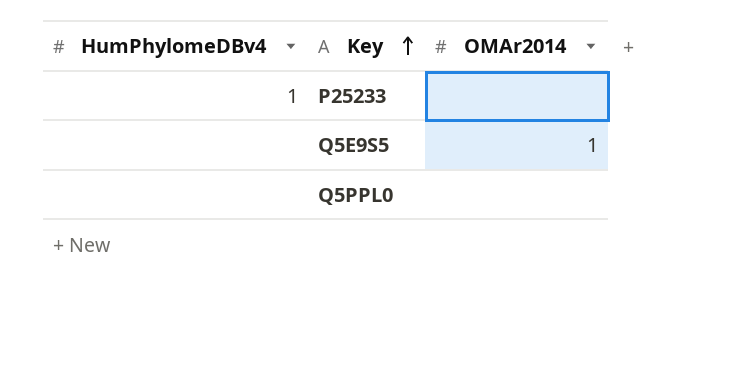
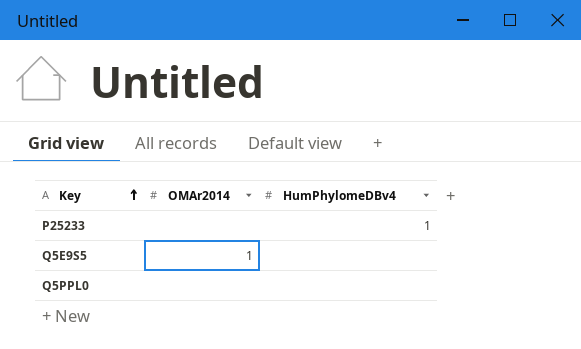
column HumPhylomeDBv4 | position: 1 -> 3

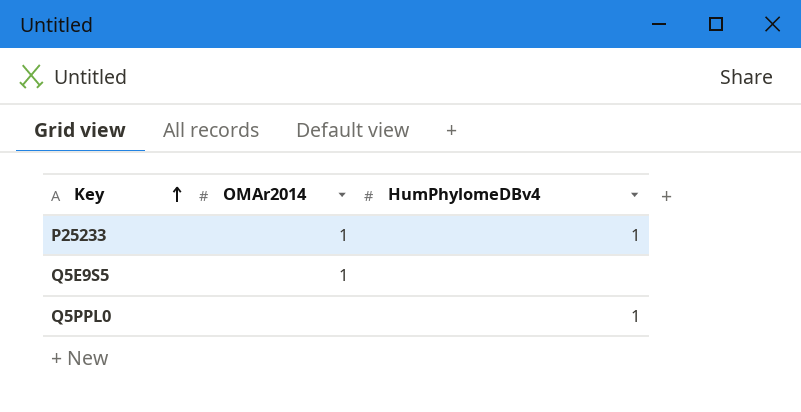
P25233 | OMAr2014: none -> 1
Q5PPL0 | HumPhylomeDBv4: none -> 1

